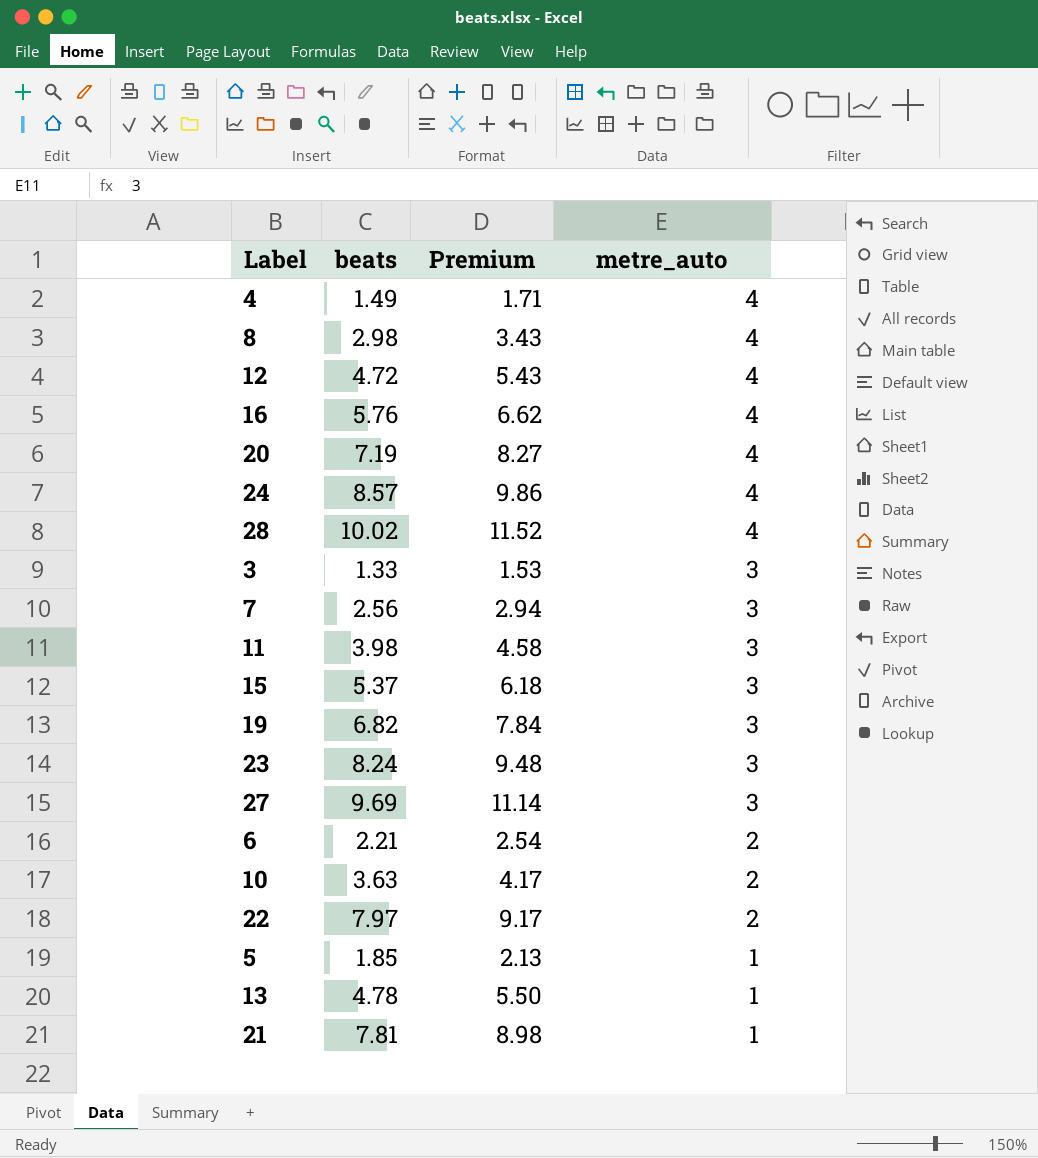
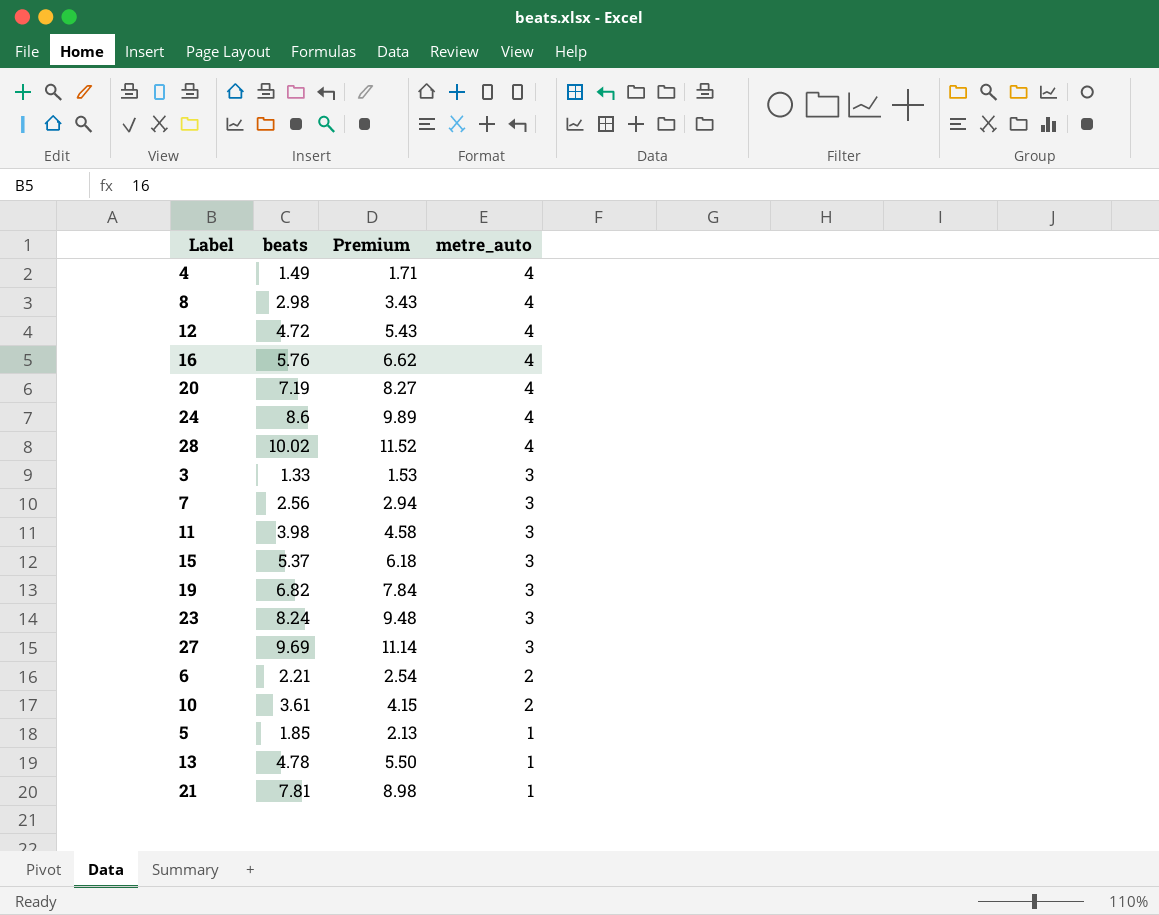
row 22: 7.97 | 9.17 | 2 -> none
24 | beats: 8.57 -> 8.6
24 | Premium: 9.86 -> 9.89
10 | beats: 3.63 -> 3.61
10 | Premium: 4.17 -> 4.15

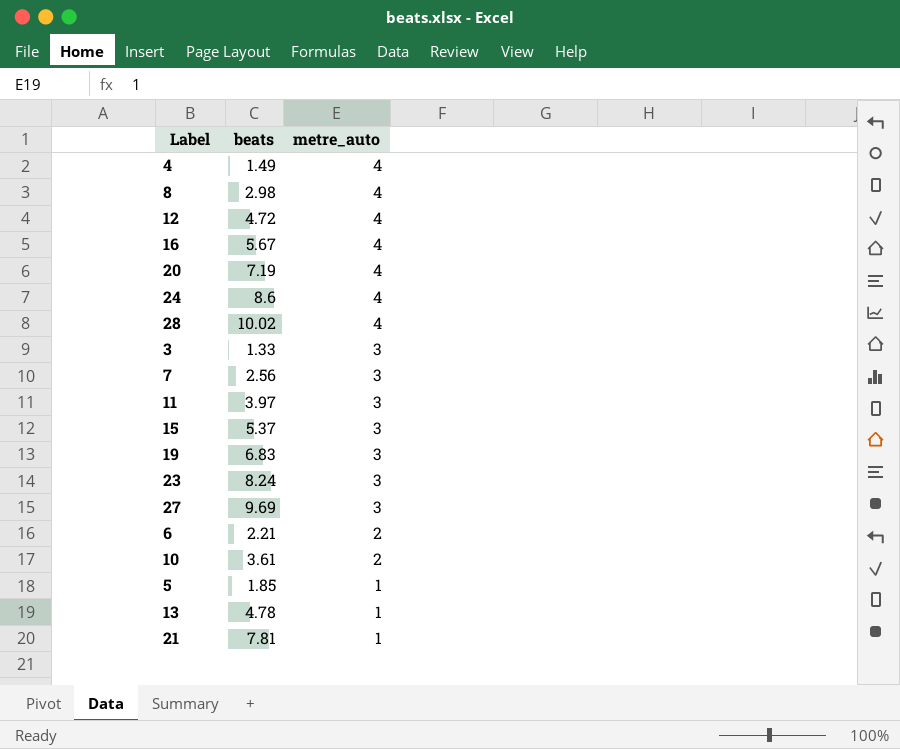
column Premium | formula: [beats] * 1.15 -> none
16 | beats: 5.76 -> 5.67
11 | beats: 3.98 -> 3.97
19 | beats: 6.82 -> 6.83

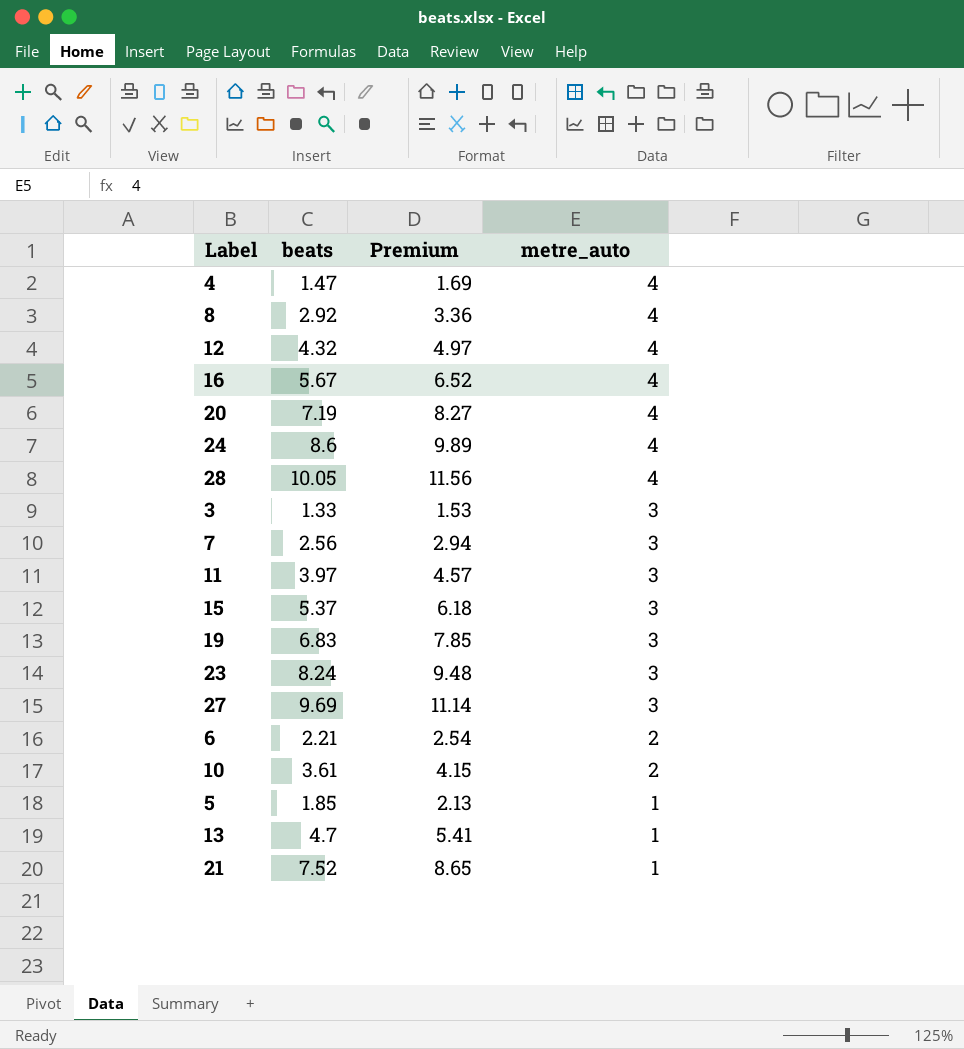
column Premium | formula: none -> [beats] * 1.15
4 | beats: 1.49 -> 1.47
8 | beats: 2.98 -> 2.92
12 | beats: 4.72 -> 4.32
28 | beats: 10.02 -> 10.05
13 | beats: 4.78 -> 4.7
21 | beats: 7.81 -> 7.52

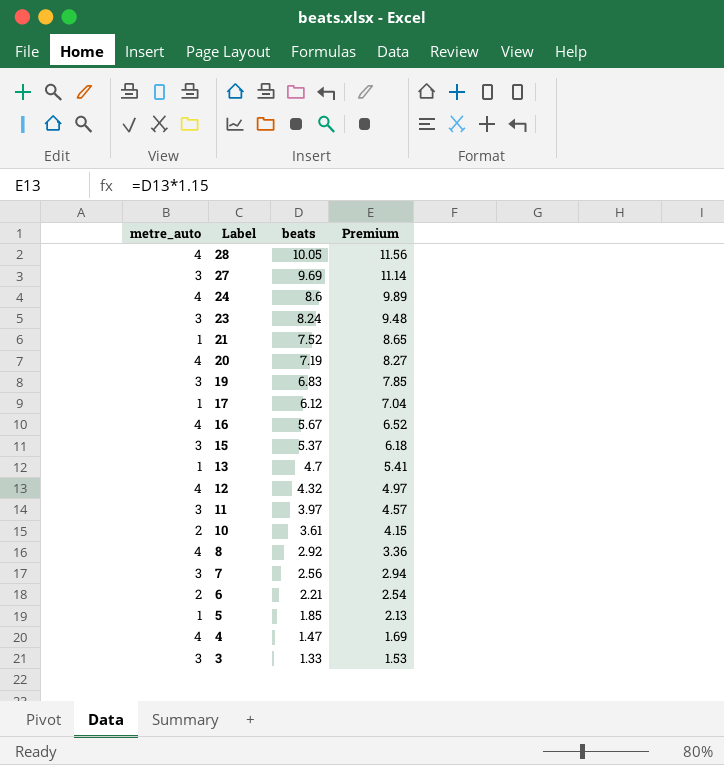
row order: metre_auto descending -> Label descending
column metre_auto | position: 4 -> 1
row 17: none -> 1 | 6.12 | 7.04

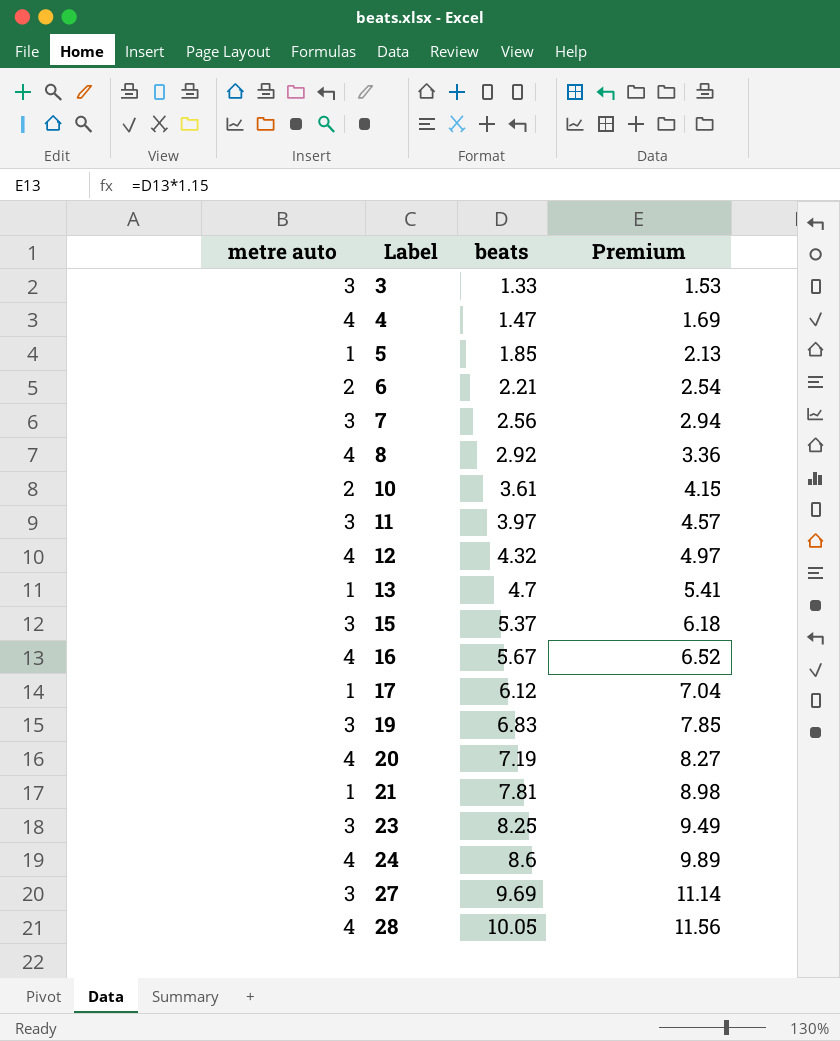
row order: Label descending -> Label ascending
column name: metre_auto -> metre auto
21 | beats: 7.52 -> 7.81
21 | Premium: 8.65 -> 8.98
23 | beats: 8.24 -> 8.25
23 | Premium: 9.48 -> 9.49

